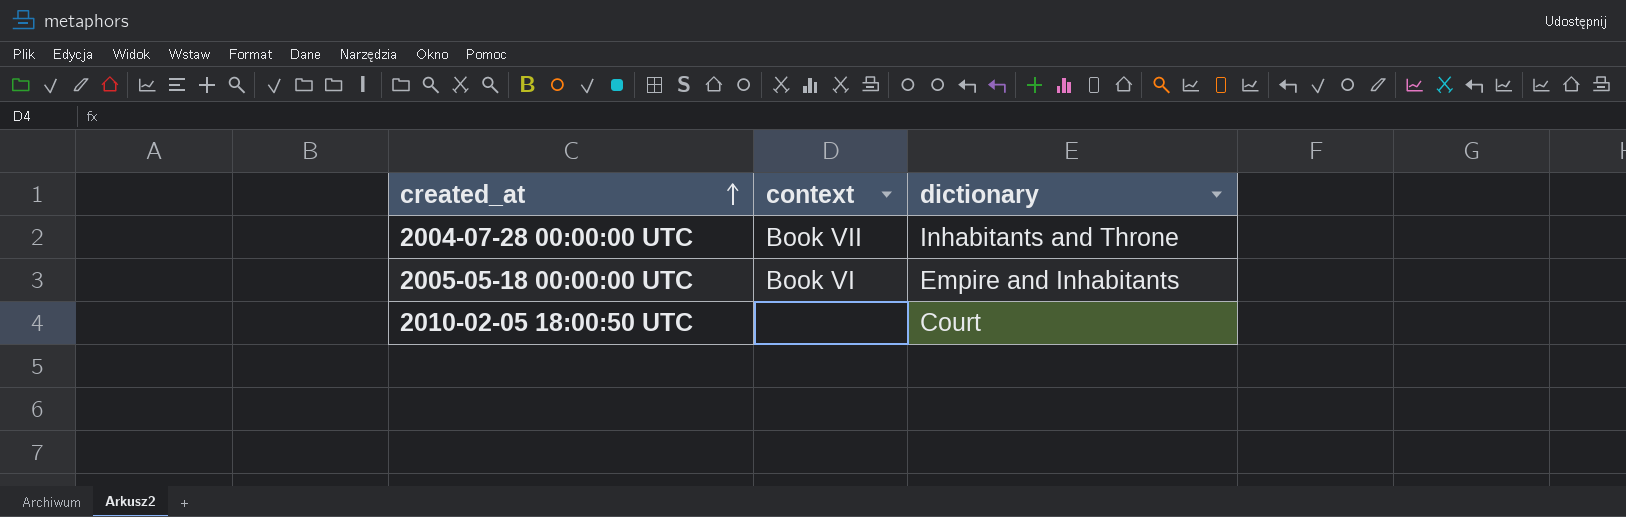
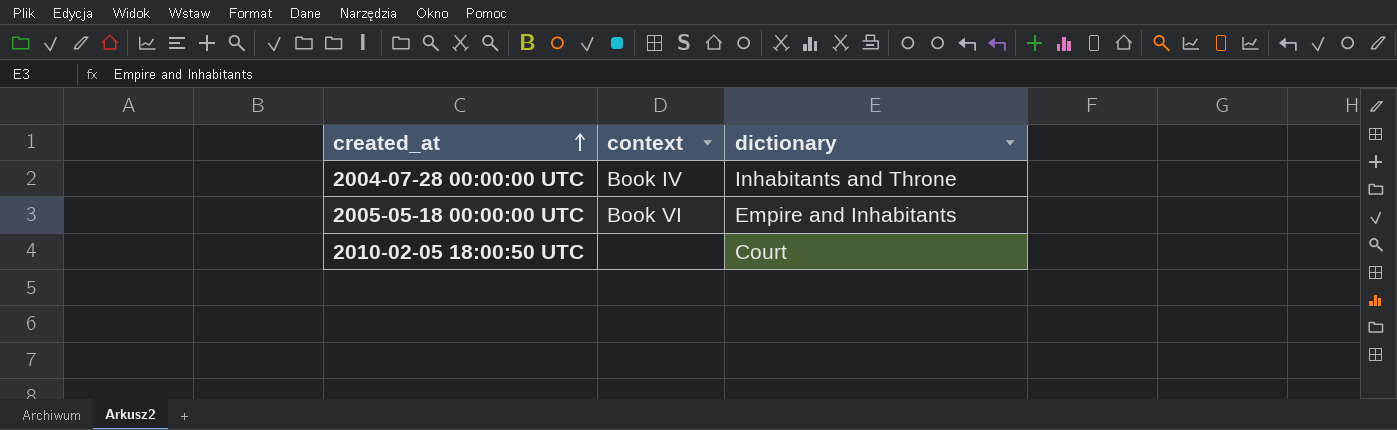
2004-07-28 00:00:00 UTC | context: Book VII -> Book IV

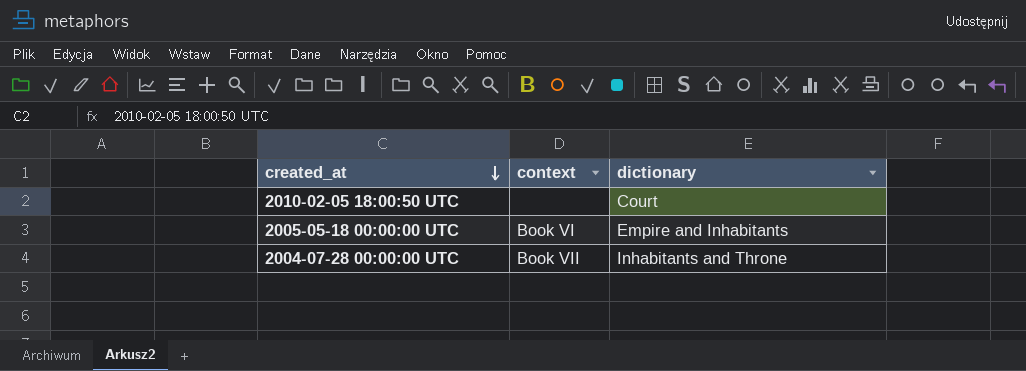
row order: created_at ascending -> created_at descending
2004-07-28 00:00:00 UTC | context: Book IV -> Book VII

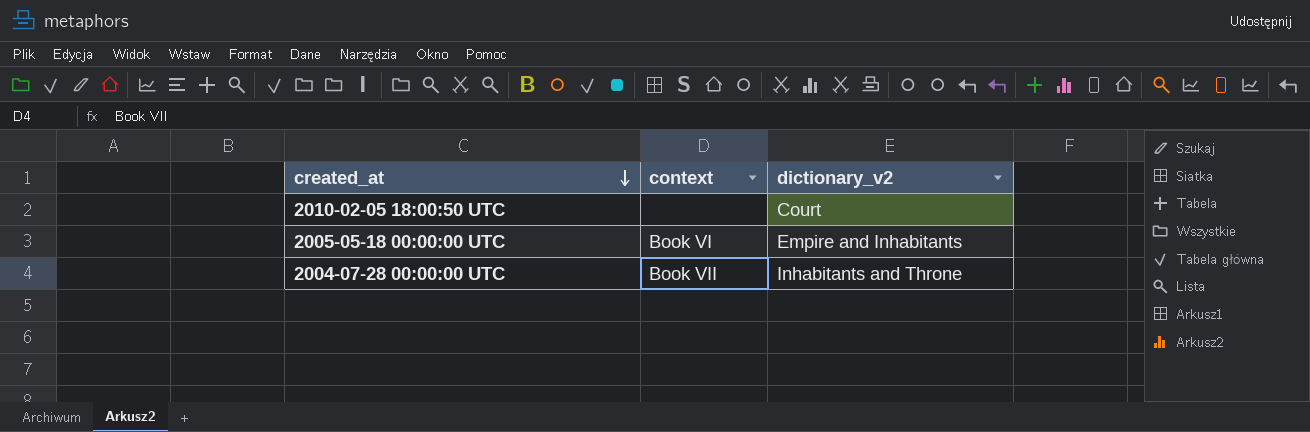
column name: dictionary -> dictionary_v2

